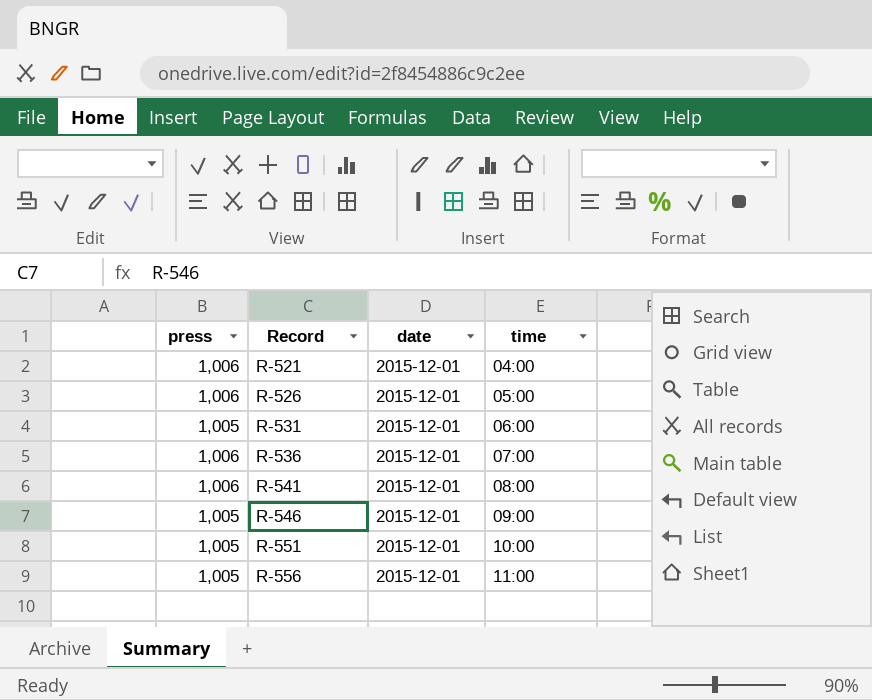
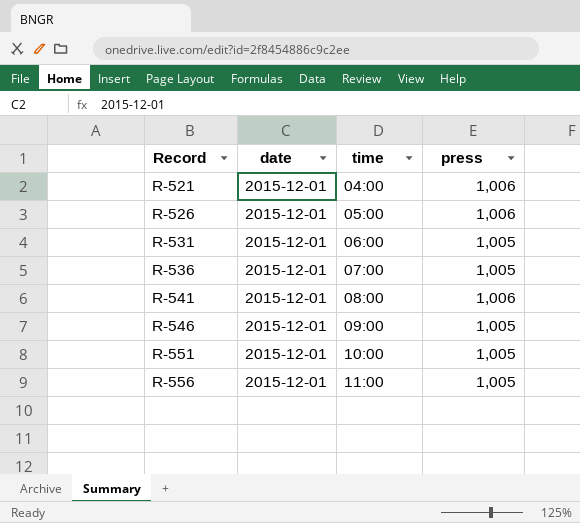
column press | position: 1 -> 4
R-536 | press: 1,006 -> 1,005

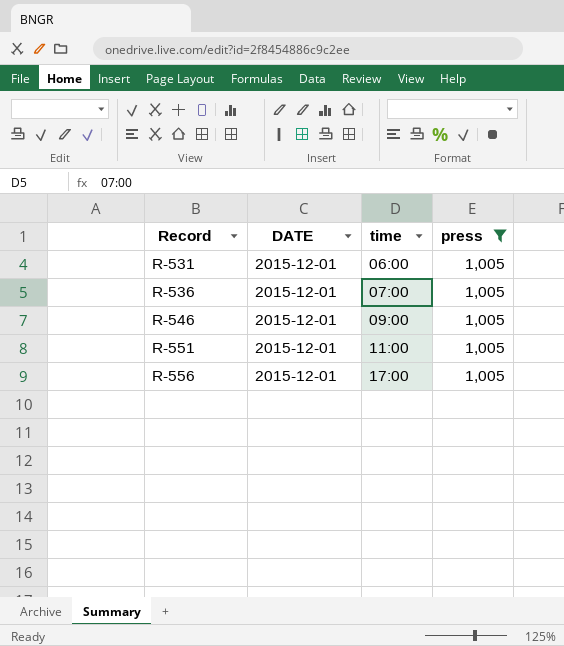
filter: none -> press = 1,005
column name: date -> DATE
R-551 | time: 10:00 -> 11:00
R-556 | time: 11:00 -> 17:00

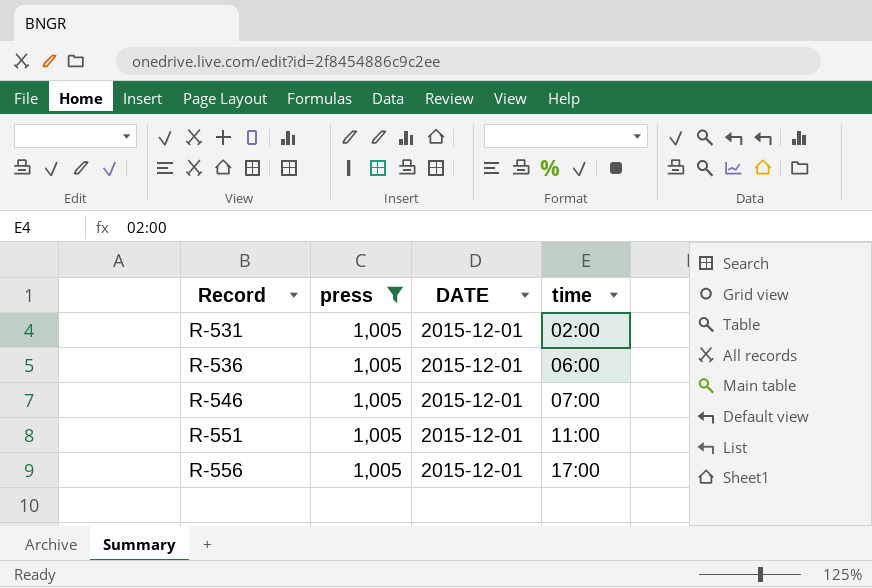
column press | position: 4 -> 2
R-531 | time: 06:00 -> 02:00
R-536 | time: 07:00 -> 06:00
R-546 | time: 09:00 -> 07:00

